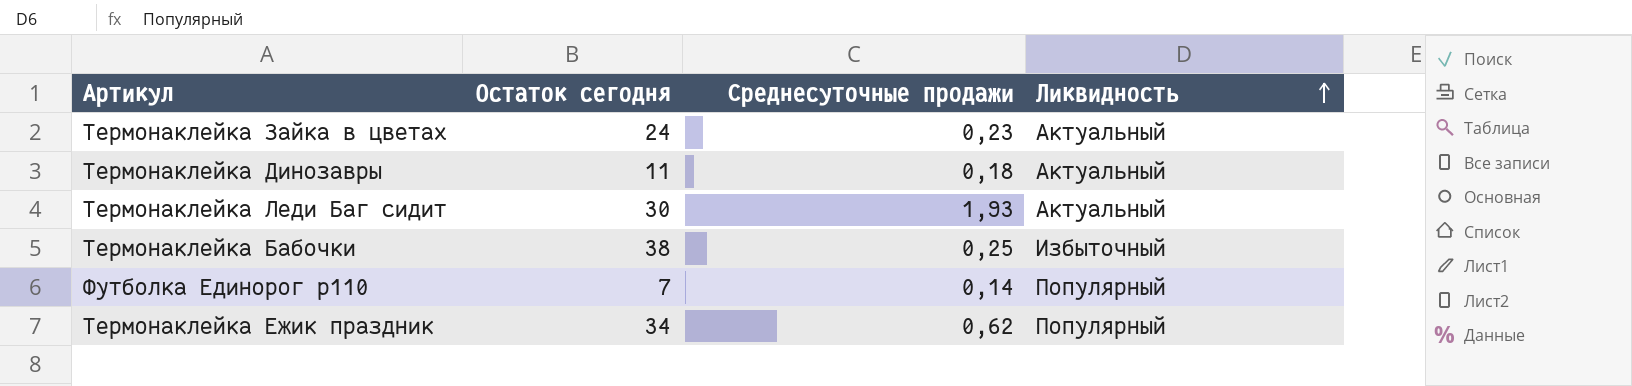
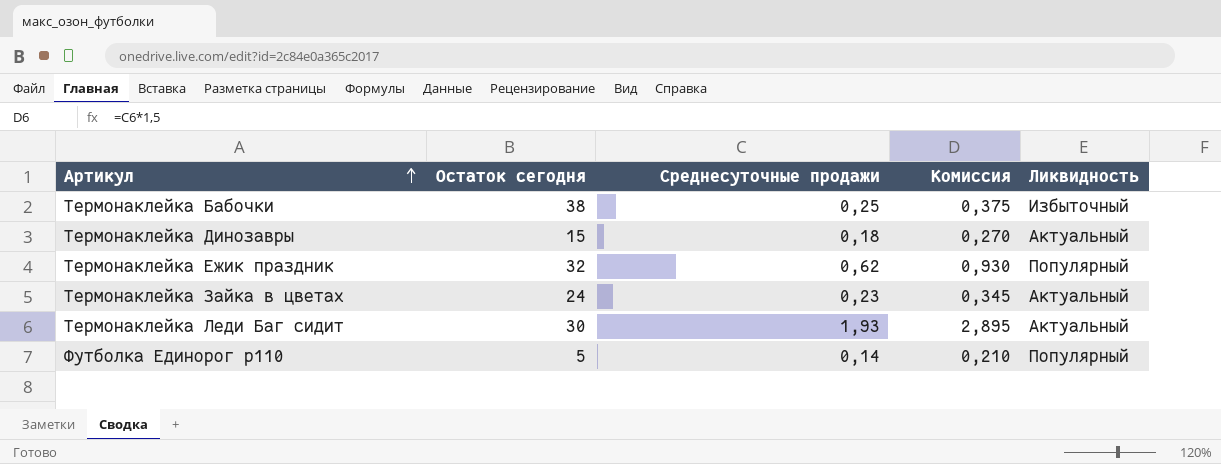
row order: Ликвидность ascending -> Артикул ascending
column Комиссия | formula: none -> [Среднесуточные продажи] * 1,5
Термонаклейка Динозавры | Остаток сегодня: 11 -> 15
Термонаклейка Ежик праздник | Остаток сегодня: 34 -> 32
Футболка Единорог р110 | Остаток сегодня: 7 -> 5

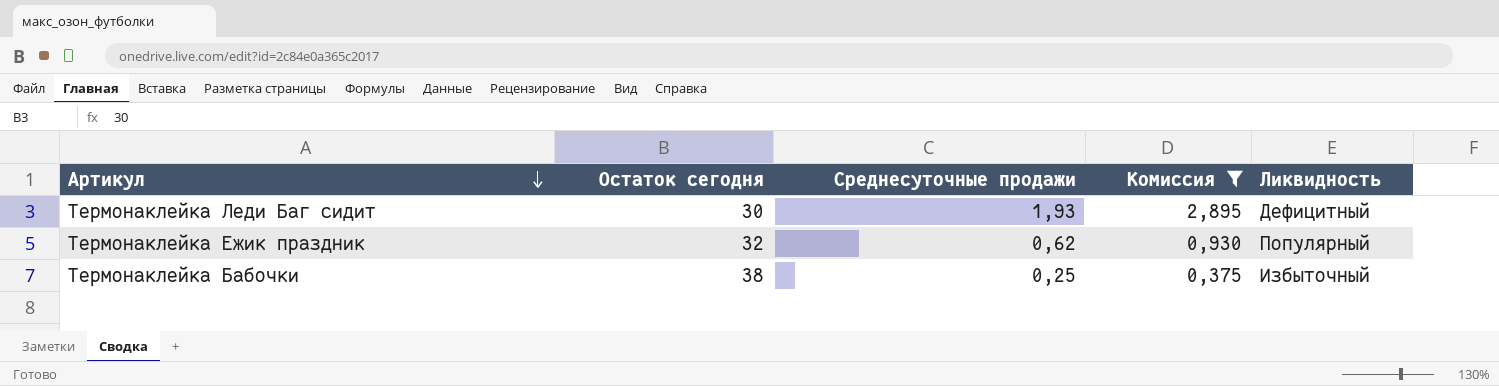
filter: none -> Комиссия >= 0,375
row order: Артикул ascending -> Артикул descending
Термонаклейка Леди Баг сидит | Ликвидность: Актуальный -> Дефицитный

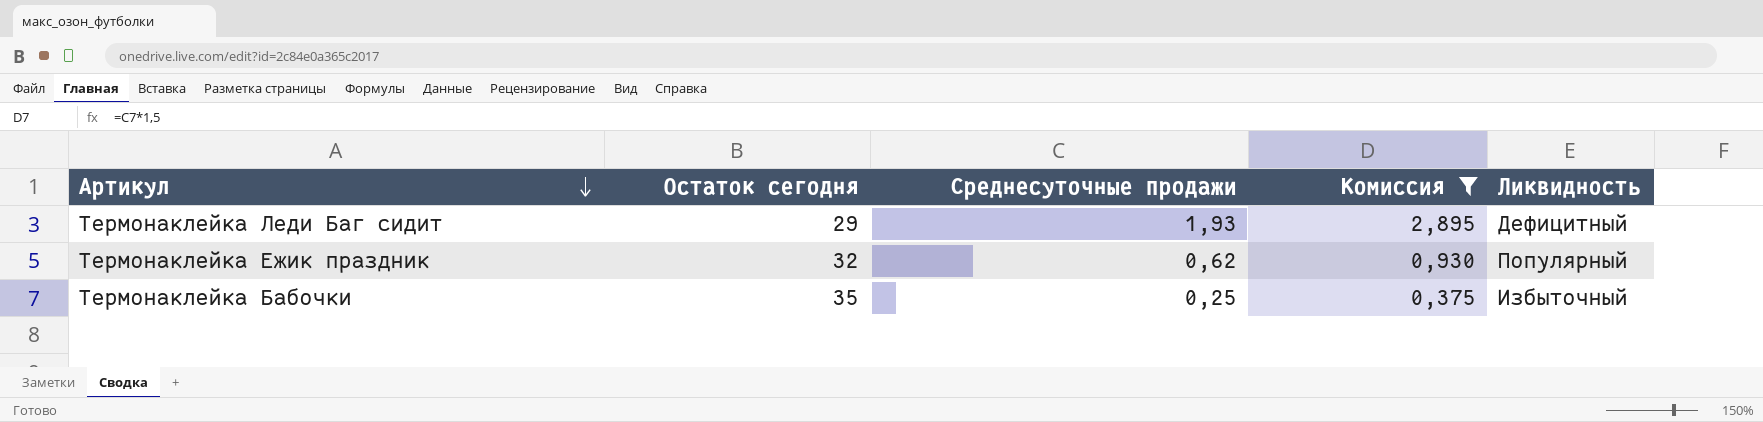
Термонаклейка Леди Баг сидит | Остаток сегодня: 30 -> 29
Термонаклейка Бабочки | Остаток сегодня: 38 -> 35

